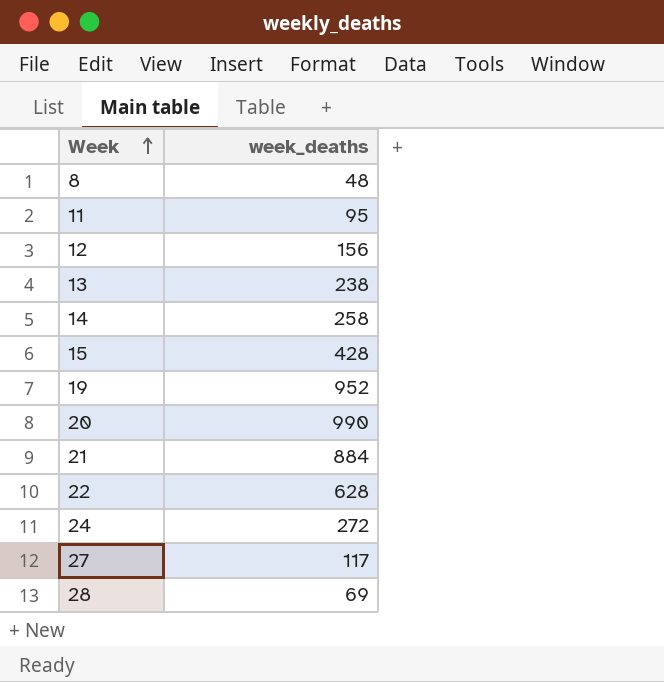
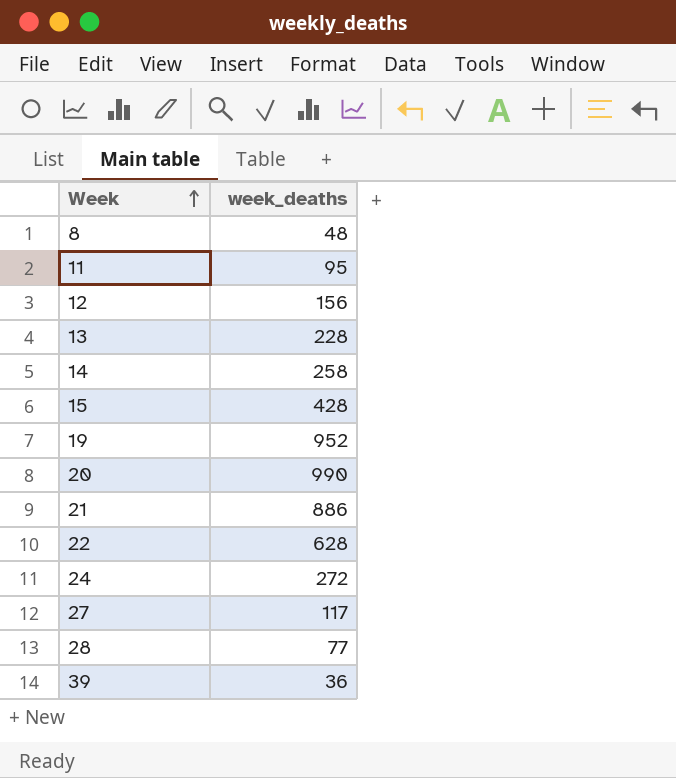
13 | week_deaths: 238 -> 228
21 | week_deaths: 884 -> 886
28 | week_deaths: 69 -> 77
row 39: none -> 36

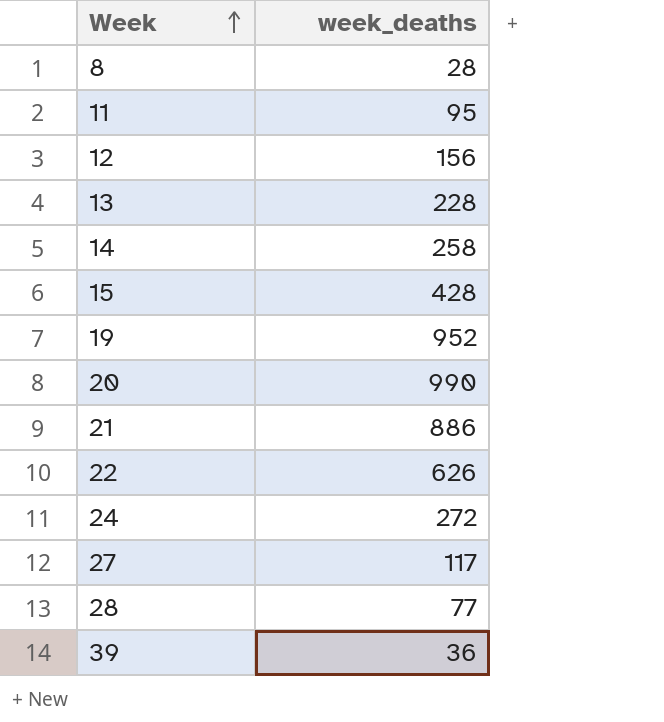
8 | week_deaths: 48 -> 28
22 | week_deaths: 628 -> 626

